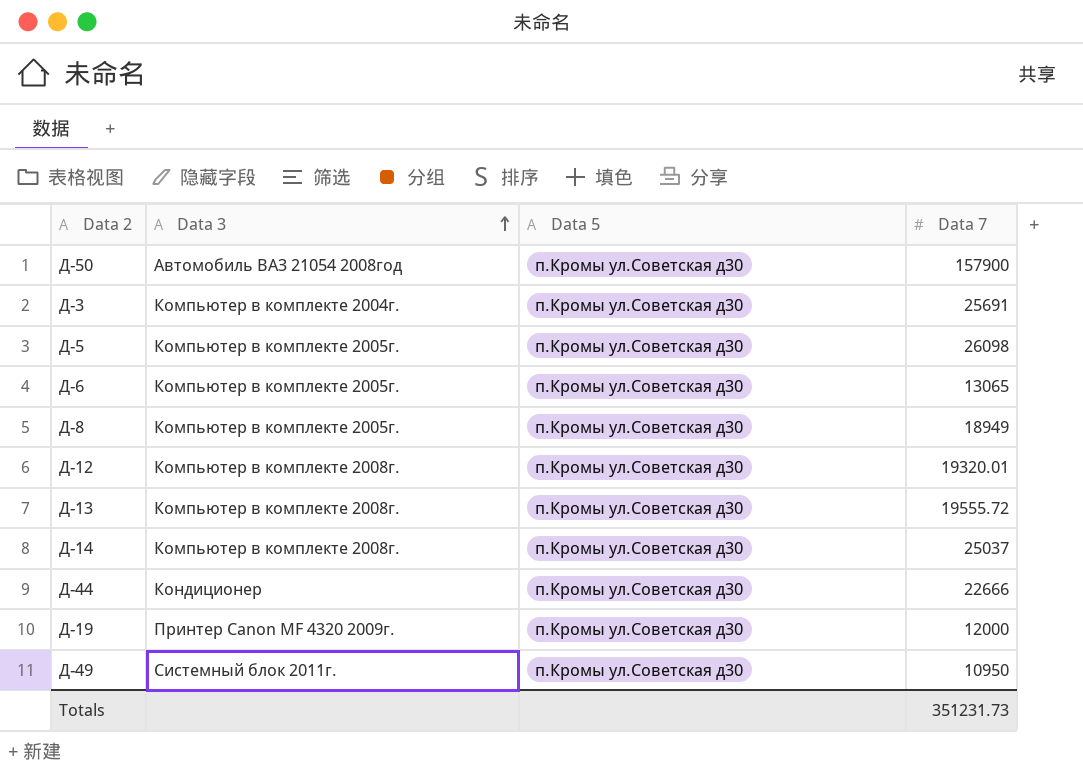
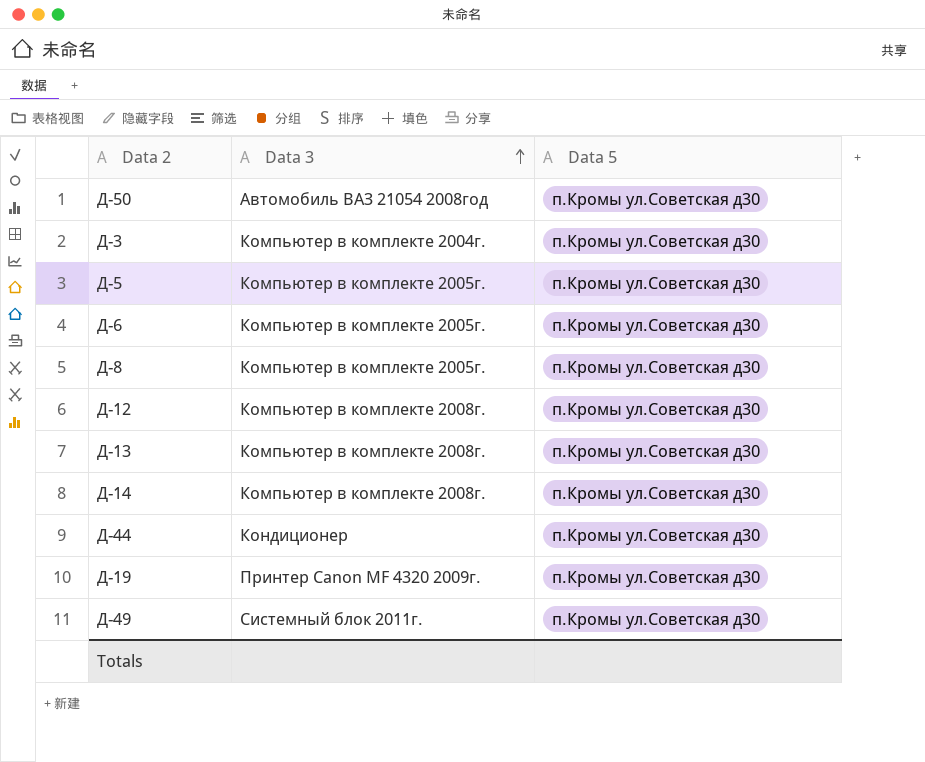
column Data 7 | position: 4 -> none

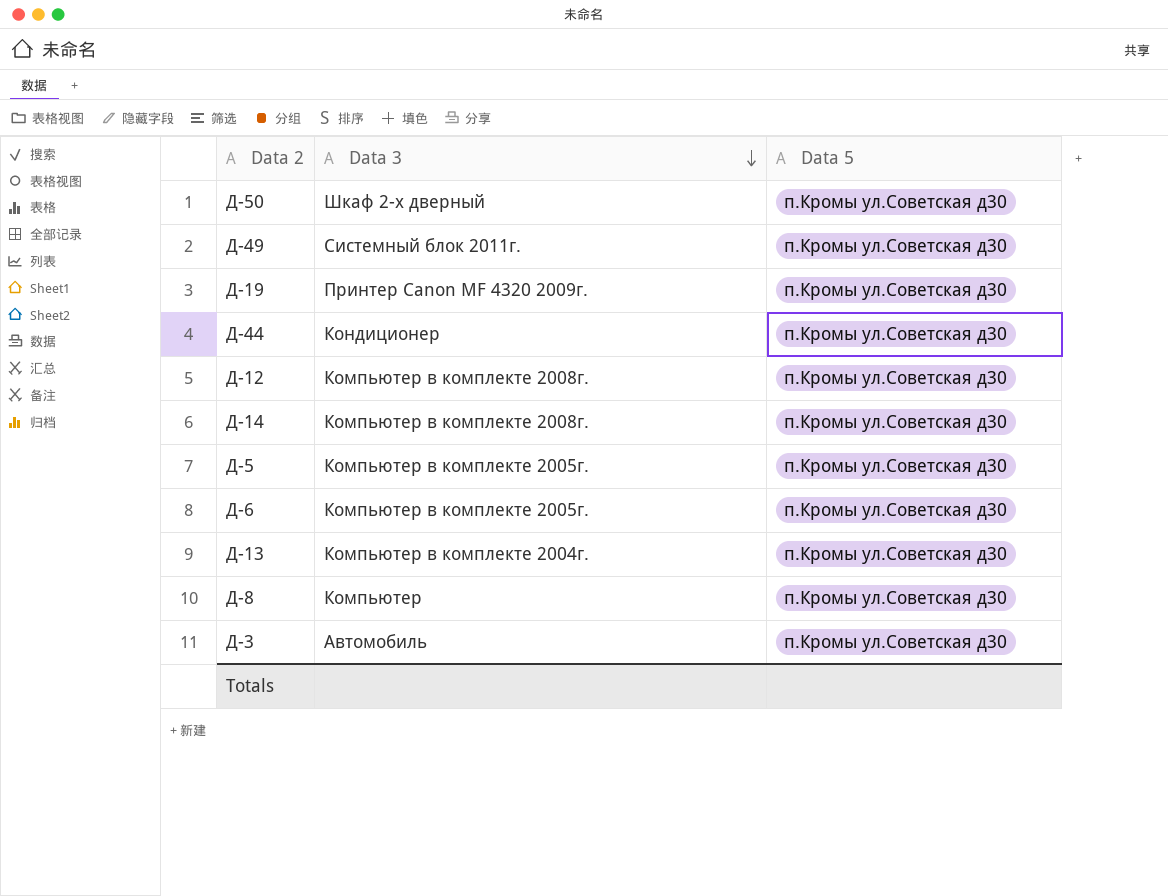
row order: Data 3 ascending -> Data 3 descending
Д-50 | Data 3: Автомобиль ВАЗ 21054 2008год -> Шкаф 2-х дверный
Д-13 | Data 3: Компьютер в комплекте 2008г. -> Компьютер в комплекте 2004г.
Д-8 | Data 3: Компьютер в комплекте 2005г. -> Компьютер
Д-3 | Data 3: Компьютер в комплекте 2004г. -> Автомобиль

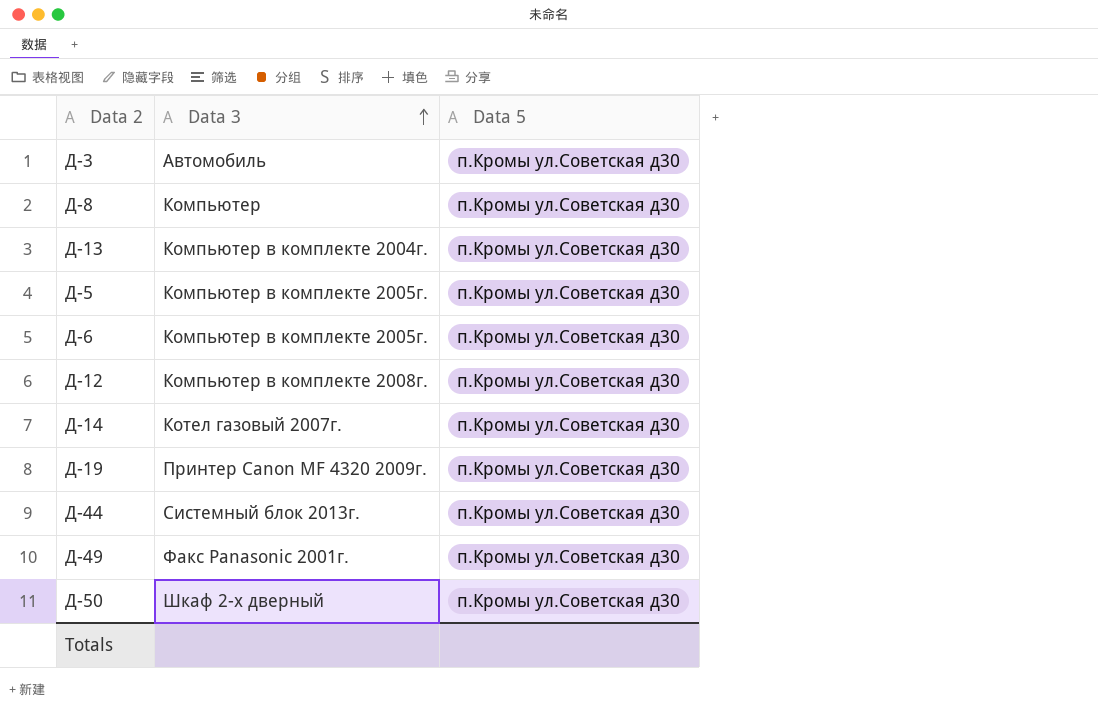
row order: Data 3 descending -> Data 3 ascending
Д-14 | Data 3: Компьютер в комплекте 2008г. -> Котел газовый 2007г.
Д-44 | Data 3: Кондиционер -> Системный блок 2013г.
Д-49 | Data 3: Системный блок 2011г. -> Факс Panasonic 2001г.

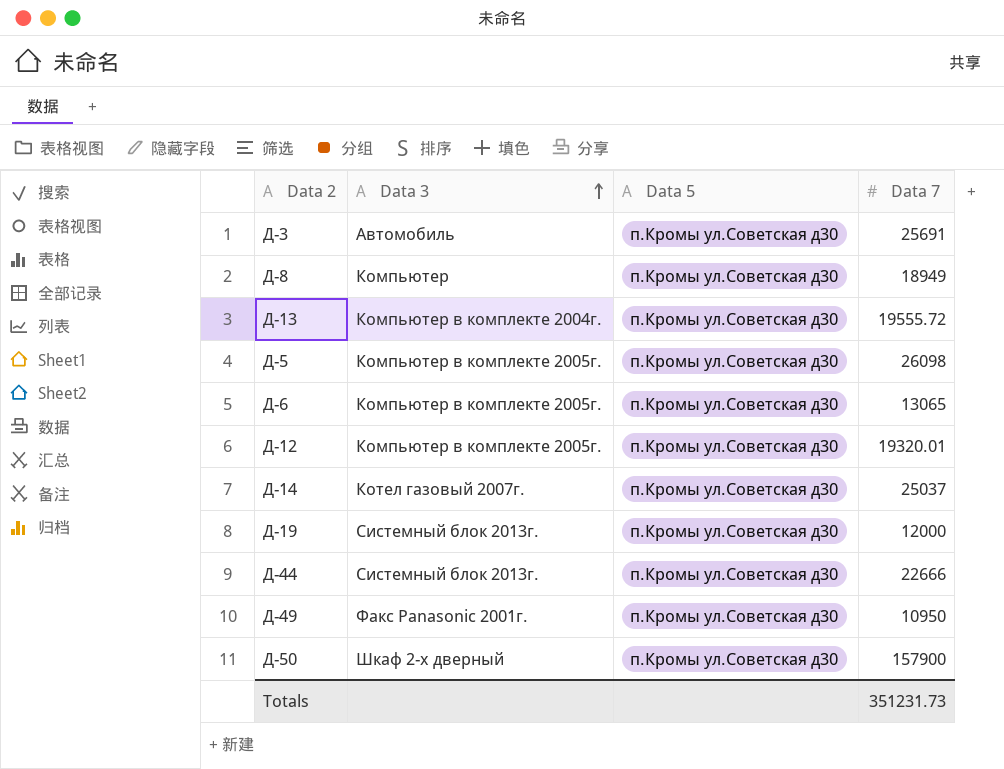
column Data 7 | position: none -> 4
Д-12 | Data 3: Компьютер в комплекте 2008г. -> Компьютер в комплекте 2005г.
Д-19 | Data 3: Принтер Canon MF 4320 2009г. -> Системный блок 2013г.

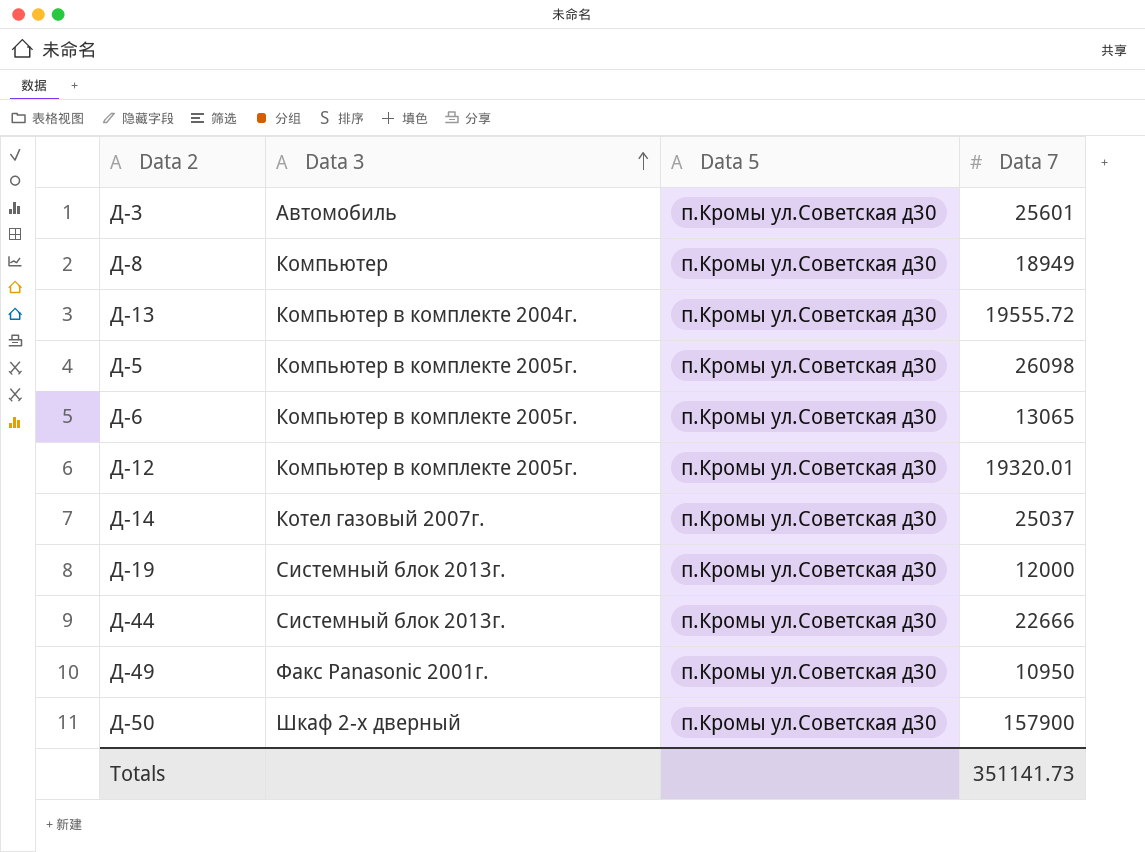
Д-3 | Data 7: 25691 -> 25601
Totals | Data 7: 351231.73 -> 351141.73

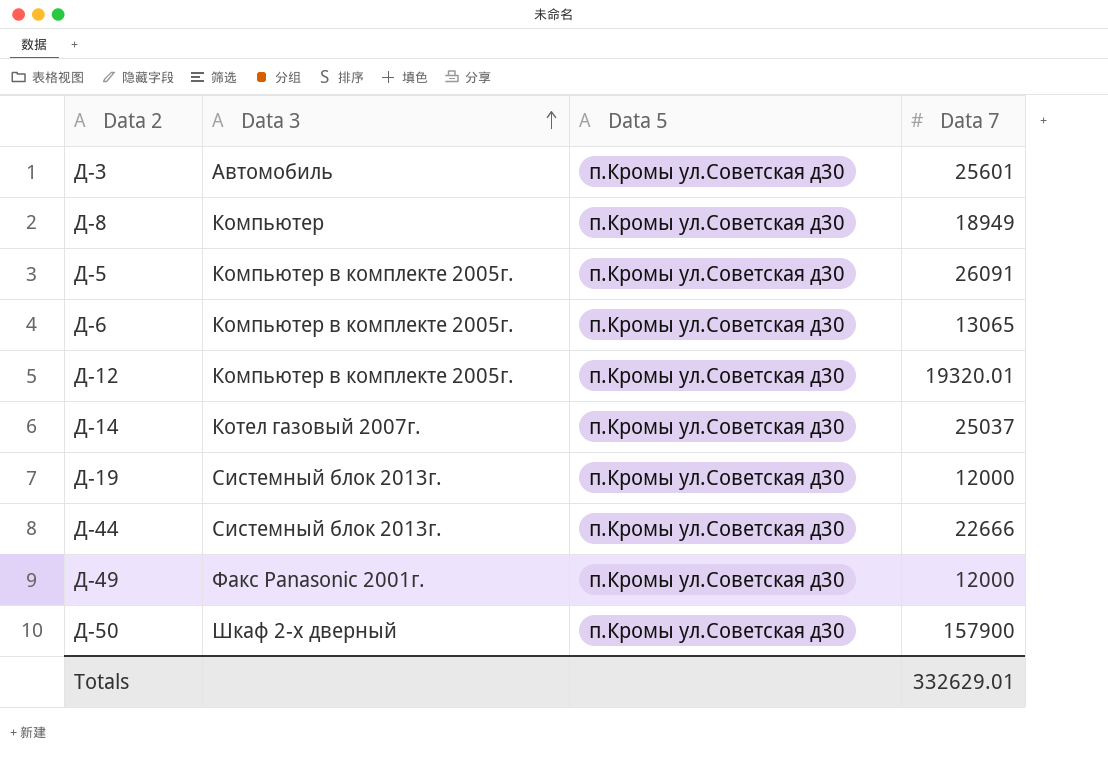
row Д-13: Компьютер в комплекте 2004г. | п.Кромы ул.Советская д30 | 19555.72 -> none
Д-5 | Data 7: 26098 -> 26091
Д-49 | Data 7: 10950 -> 12000
Totals | Data 7: 351141.73 -> 332629.01

